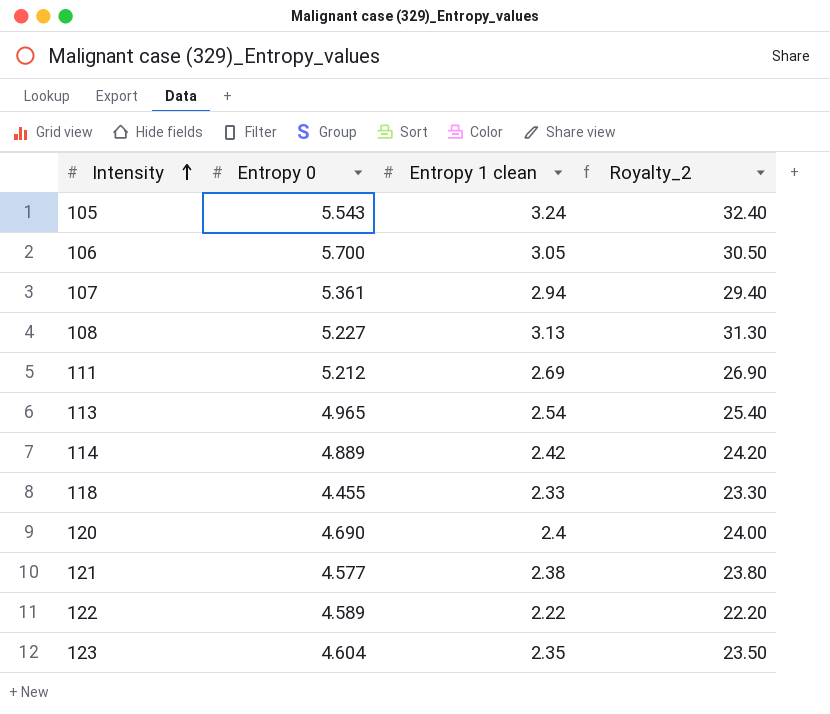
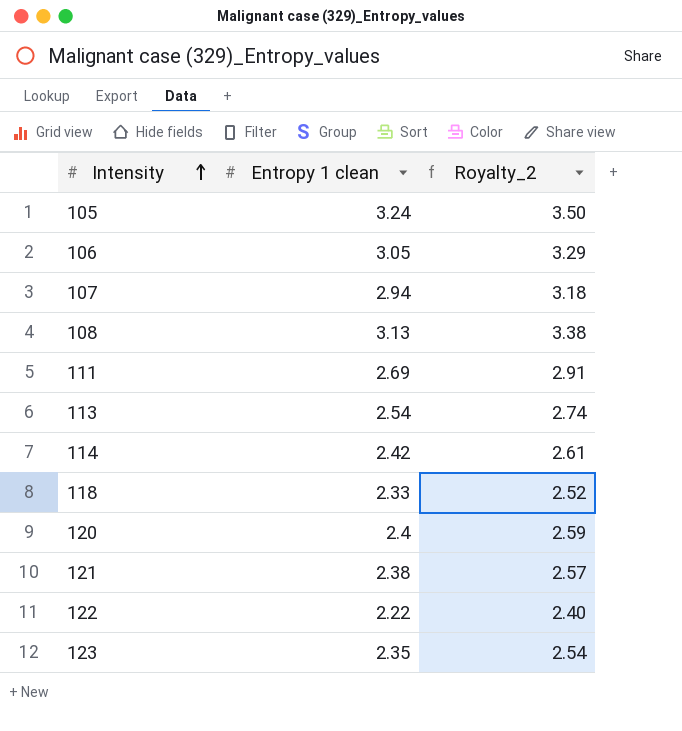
column Entropy 0 | position: 2 -> none
column Royalty_2 | formula: [Entropy 1 clean] * 10 -> [Entropy 1 clean] * 1.08

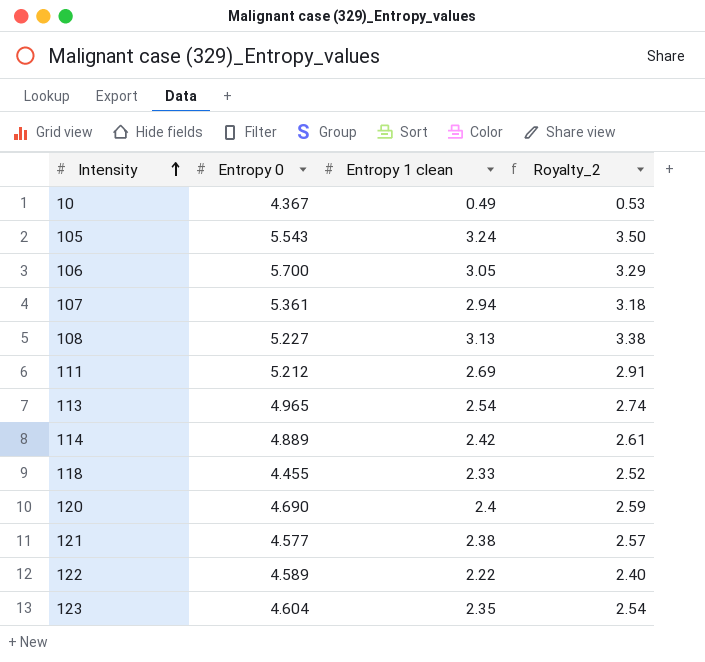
column Entropy 0 | position: none -> 2
row 10: none -> 4.367 | 0.49 | 0.53

